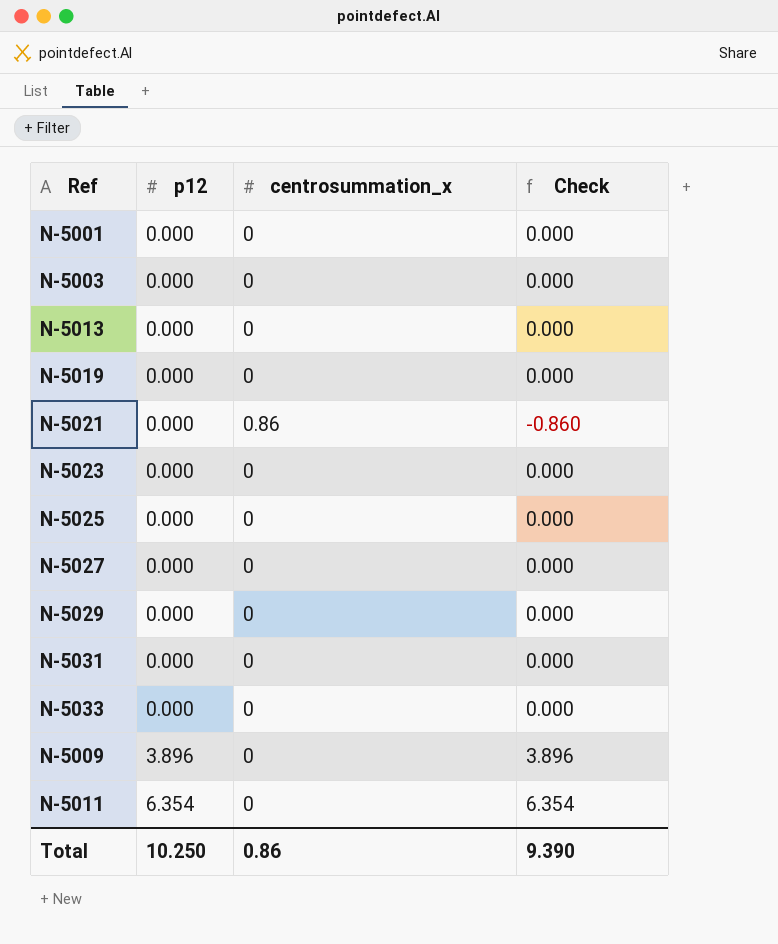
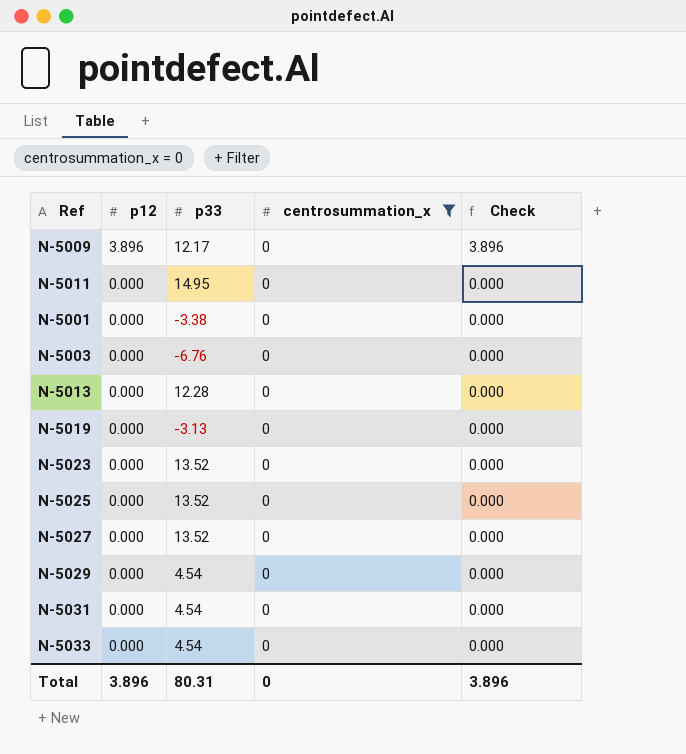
filter: none -> centrosummation_x = 0
row order: p12 ascending -> p12 descending
column p33 | position: none -> 3
N-5011 | p12: 6.354 -> 0.000
N-5011 | Check: 6.354 -> 0.000
Total | p12: 10.250 -> 3.896
Total | centrosummation_x: 0.86 -> 0
Total | Check: 9.390 -> 3.896

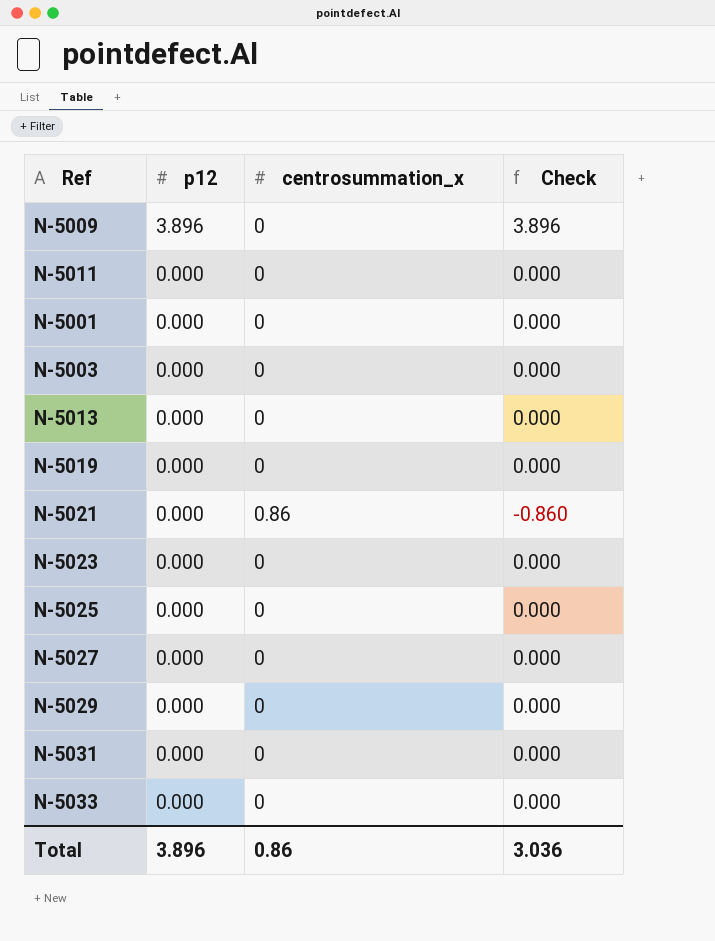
filter: centrosummation_x = 0 -> none
column p33 | position: 3 -> none
Total | centrosummation_x: 0 -> 0.86
Total | Check: 3.896 -> 3.036

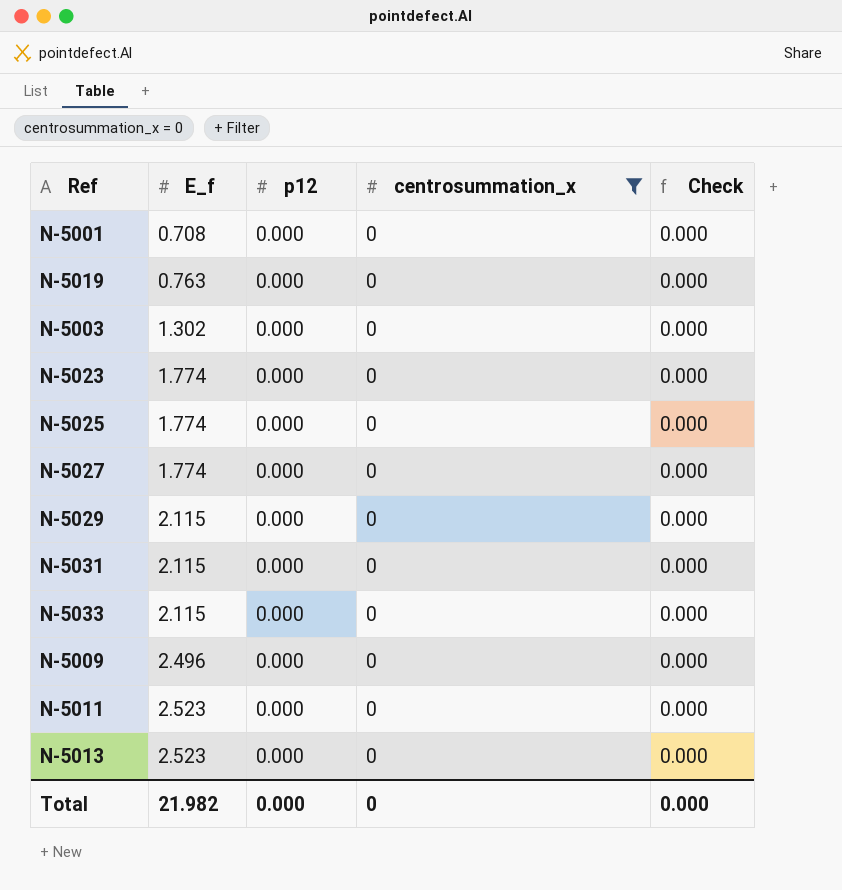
filter: none -> centrosummation_x = 0
row order: p12 descending -> E_f ascending
column E_f | position: none -> 2
N-5009 | p12: 3.896 -> 0.000
N-5009 | Check: 3.896 -> 0.000
Total | p12: 3.896 -> 0.000
Total | centrosummation_x: 0.86 -> 0
Total | Check: 3.036 -> 0.000

